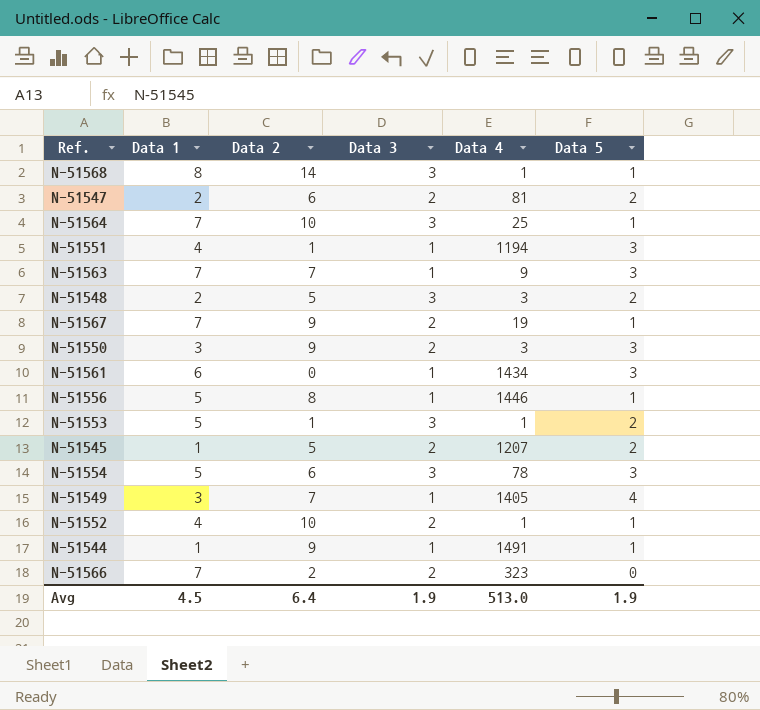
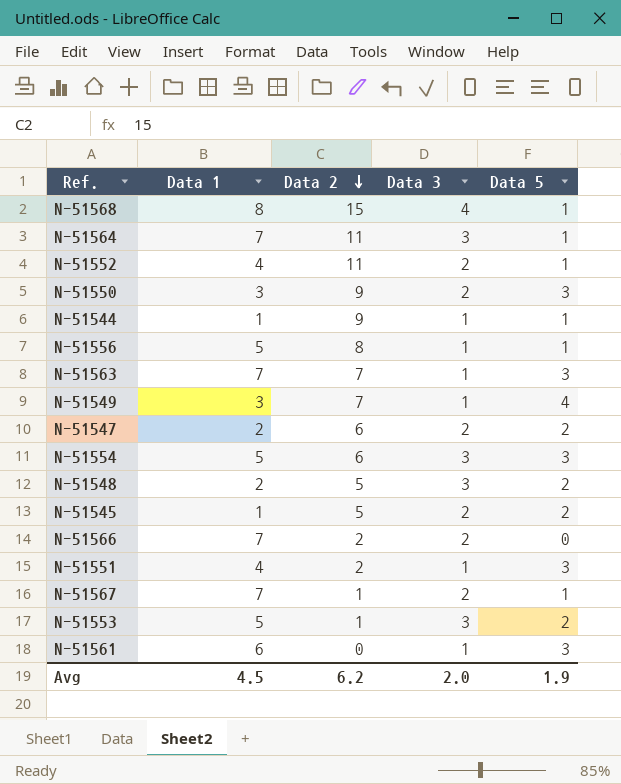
row order: none -> Data 2 descending
column Data 4 | position: 5 -> none
N-51568 | Data 2: 14 -> 15
N-51568 | Data 3: 3 -> 4
N-51564 | Data 2: 10 -> 11
N-51552 | Data 2: 10 -> 11
N-51551 | Data 2: 1 -> 2
N-51567 | Data 2: 9 -> 1
Avg | Data 2: 6.4 -> 6.2
Avg | Data 3: 1.9 -> 2.0

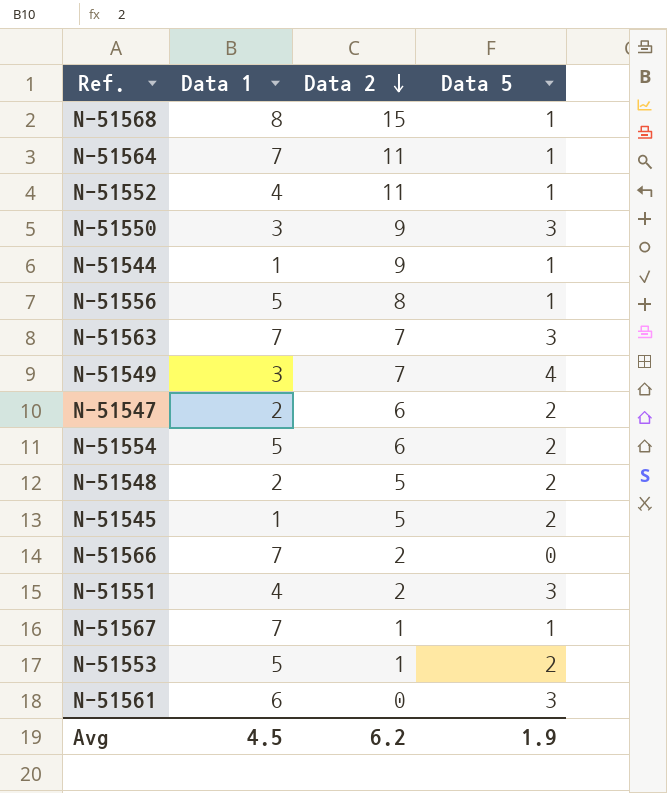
column Data 3 | position: 4 -> none
N-51554 | Data 5: 3 -> 2

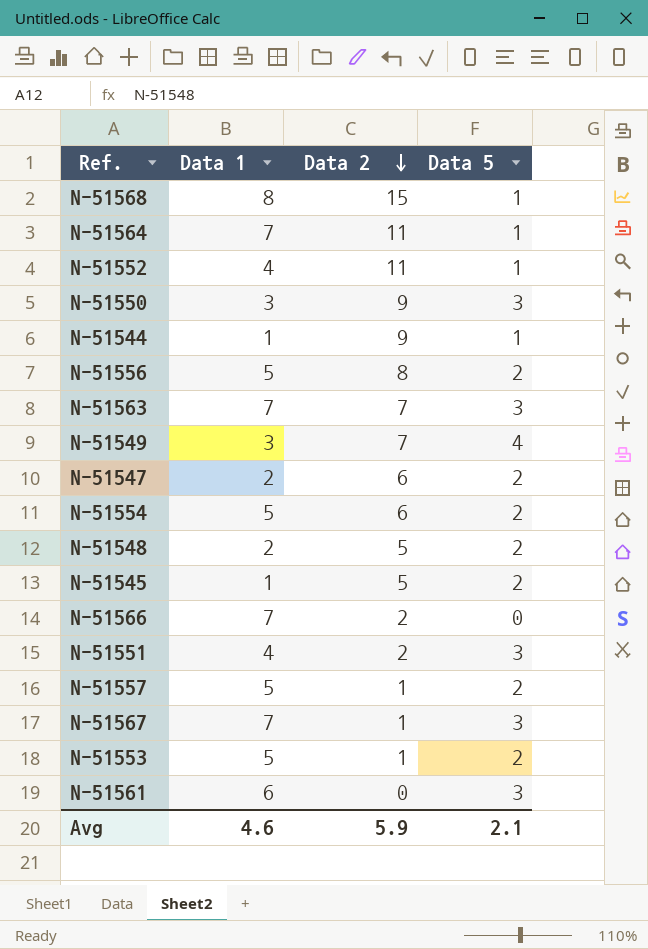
N-51556 | Data 5: 1 -> 2
row N-51557: none -> 5 | 1 | 2
N-51567 | Data 5: 1 -> 3
Avg | Data 1: 4.5 -> 4.6
Avg | Data 2: 6.2 -> 5.9
Avg | Data 5: 1.9 -> 2.1

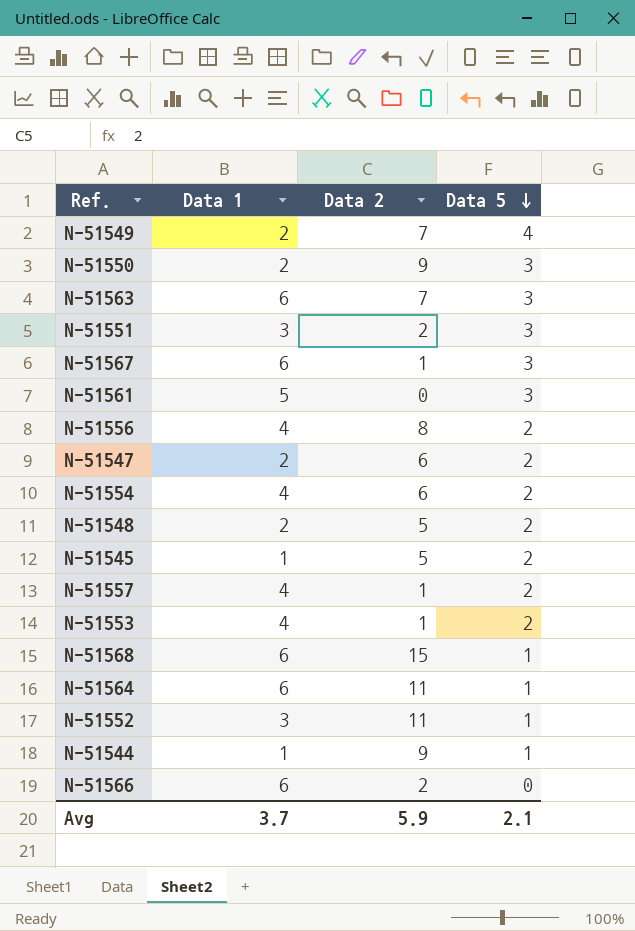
row order: Data 2 descending -> Data 5 descending
N-51549 | Data 1: 3 -> 2
N-51550 | Data 1: 3 -> 2
N-51563 | Data 1: 7 -> 6
N-51551 | Data 1: 4 -> 3
N-51567 | Data 1: 7 -> 6
N-51561 | Data 1: 6 -> 5
N-51556 | Data 1: 5 -> 4
N-51554 | Data 1: 5 -> 4
N-51557 | Data 1: 5 -> 4
N-51553 | Data 1: 5 -> 4
N-51568 | Data 1: 8 -> 6
N-51564 | Data 1: 7 -> 6
N-51552 | Data 1: 4 -> 3
N-51566 | Data 1: 7 -> 6
Avg | Data 1: 4.6 -> 3.7

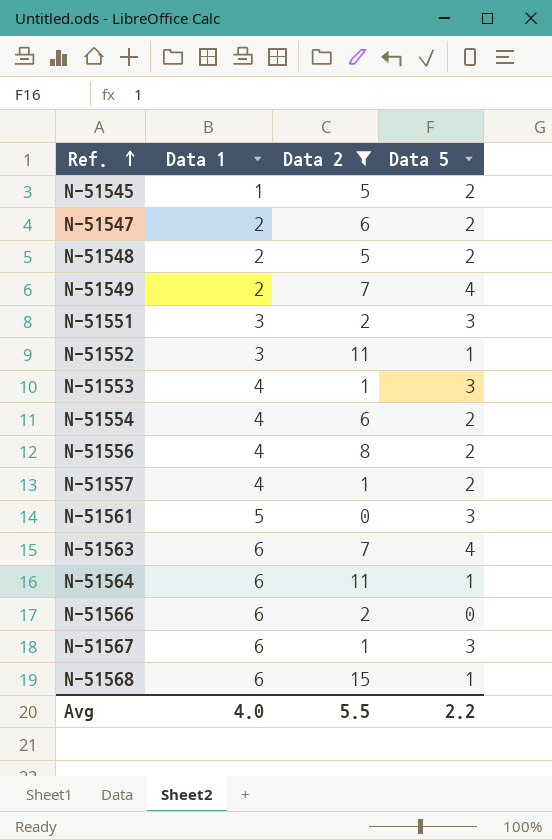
filter: none -> Data 2 != 9
row order: Data 5 descending -> Ref. ascending
N-51553 | Data 5: 2 -> 3
N-51563 | Data 5: 3 -> 4
Avg | Data 1: 3.7 -> 4.0
Avg | Data 2: 5.9 -> 5.5
Avg | Data 5: 2.1 -> 2.2

